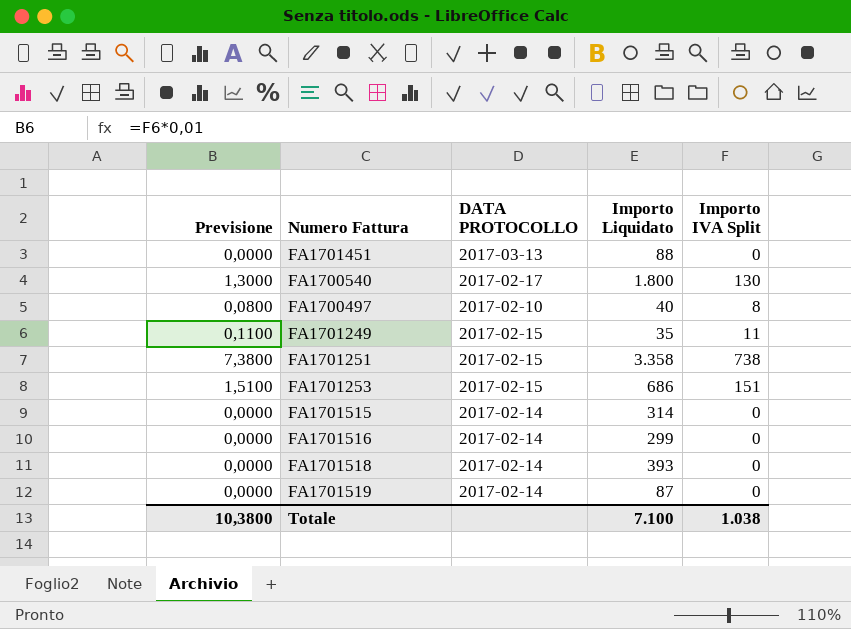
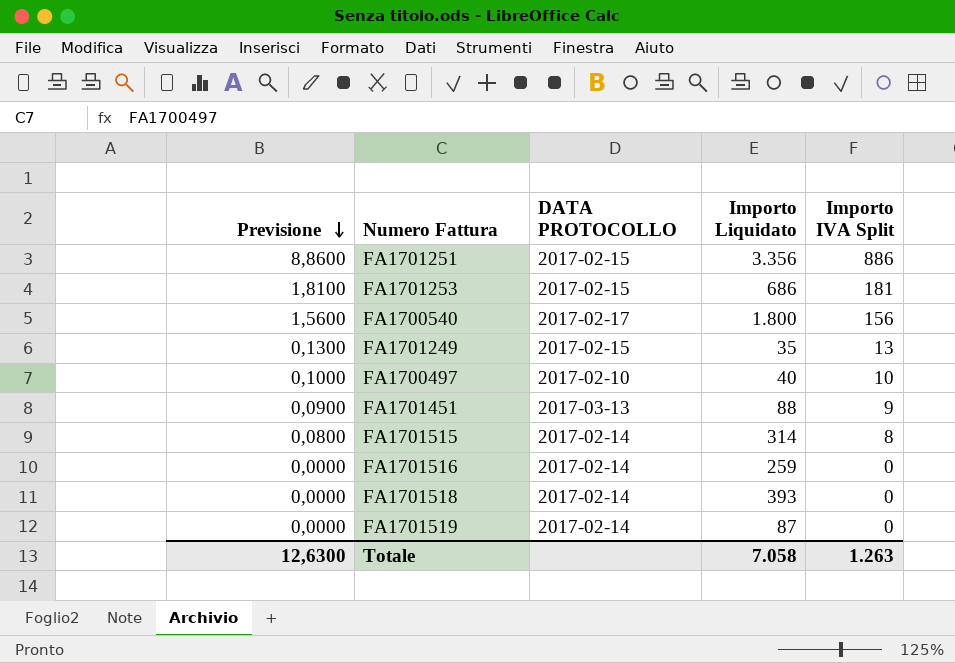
row order: none -> Previsione descending
FA1701251 | Previsione: 7,3800 -> 8,8600
FA1701251 | Importo Liquidato: 3.358 -> 3.356
FA1701251 | Importo IVA Split: 738 -> 886
FA1701253 | Previsione: 1,5100 -> 1,8100
FA1701253 | Importo IVA Split: 151 -> 181
FA1700540 | Previsione: 1,3000 -> 1,5600
FA1700540 | Importo IVA Split: 130 -> 156
FA1701249 | Previsione: 0,1100 -> 0,1300
FA1701249 | Importo IVA Split: 11 -> 13
FA1700497 | Previsione: 0,0800 -> 0,1000
FA1700497 | Importo IVA Split: 8 -> 10
FA1701451 | Previsione: 0,0000 -> 0,0900
FA1701451 | Importo IVA Split: 0 -> 9
FA1701515 | Previsione: 0,0000 -> 0,0800
FA1701515 | Importo IVA Split: 0 -> 8
FA1701516 | Importo Liquidato: 299 -> 259
Totale | Previsione: 10,3800 -> 12,6300
Totale | Importo Liquidato: 7.100 -> 7.058
Totale | Importo IVA Split: 1.038 -> 1.263

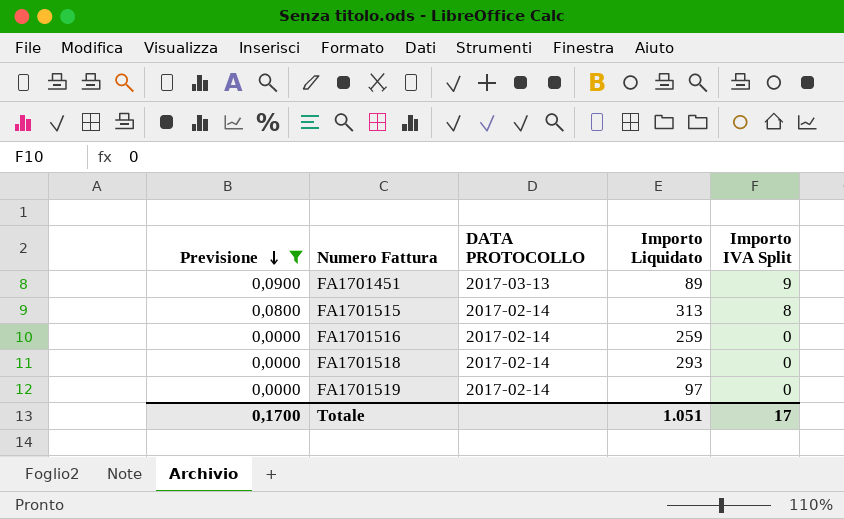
filter: none -> Previsione <= 0,0900
FA1701451 | Importo Liquidato: 88 -> 89
FA1701515 | Importo Liquidato: 314 -> 313
FA1701518 | Importo Liquidato: 393 -> 293
FA1701519 | Importo Liquidato: 87 -> 97
Totale | Previsione: 12,6300 -> 0,1700
Totale | Importo Liquidato: 7.058 -> 1.051
Totale | Importo IVA Split: 1.263 -> 17

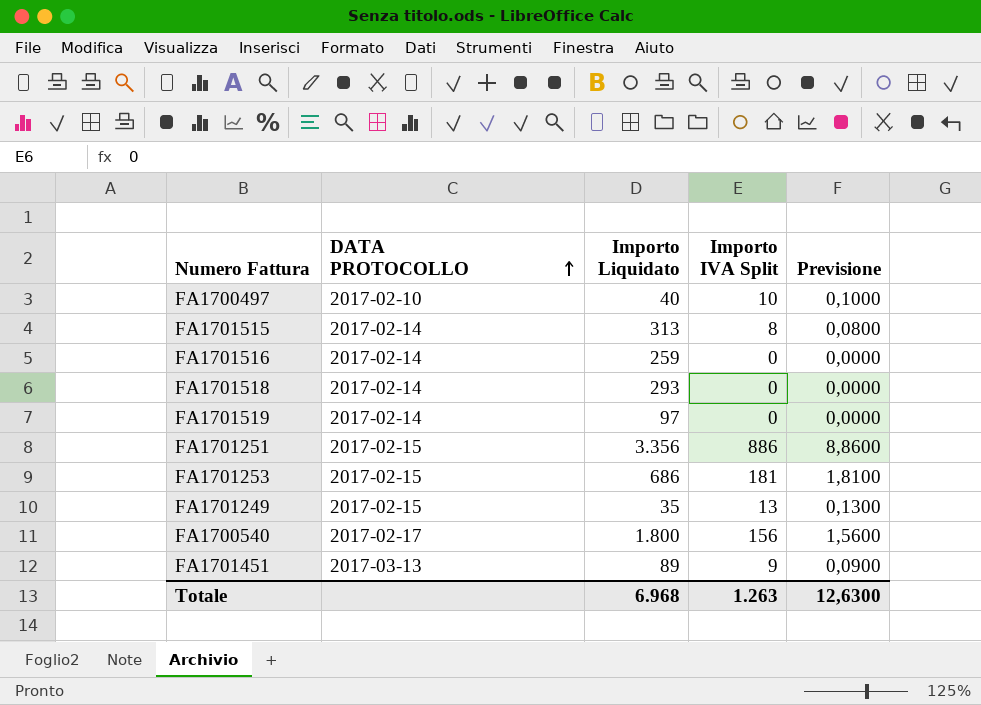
filter: Previsione <= 0,0900 -> none
row order: Previsione descending -> DATA PROTOCOLLO ascending
column Previsione | position: 1 -> 5
Totale | Importo Liquidato: 1.051 -> 6.968
Totale | Importo IVA Split: 17 -> 1.263
Totale | Previsione: 0,1700 -> 12,6300

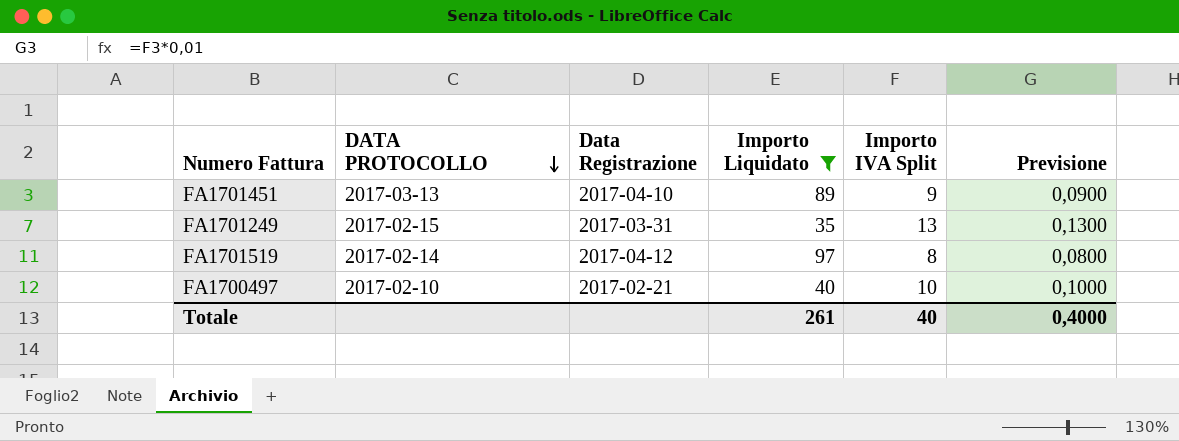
filter: none -> Importo Liquidato <= 97
row order: DATA PROTOCOLLO ascending -> DATA PROTOCOLLO descending
column Data Registrazione | position: none -> 3
FA1701519 | Importo IVA Split: 0 -> 8
FA1701519 | Previsione: 0,0000 -> 0,0800
Totale | Importo Liquidato: 6.968 -> 261
Totale | Importo IVA Split: 1.263 -> 40
Totale | Previsione: 12,6300 -> 0,4000

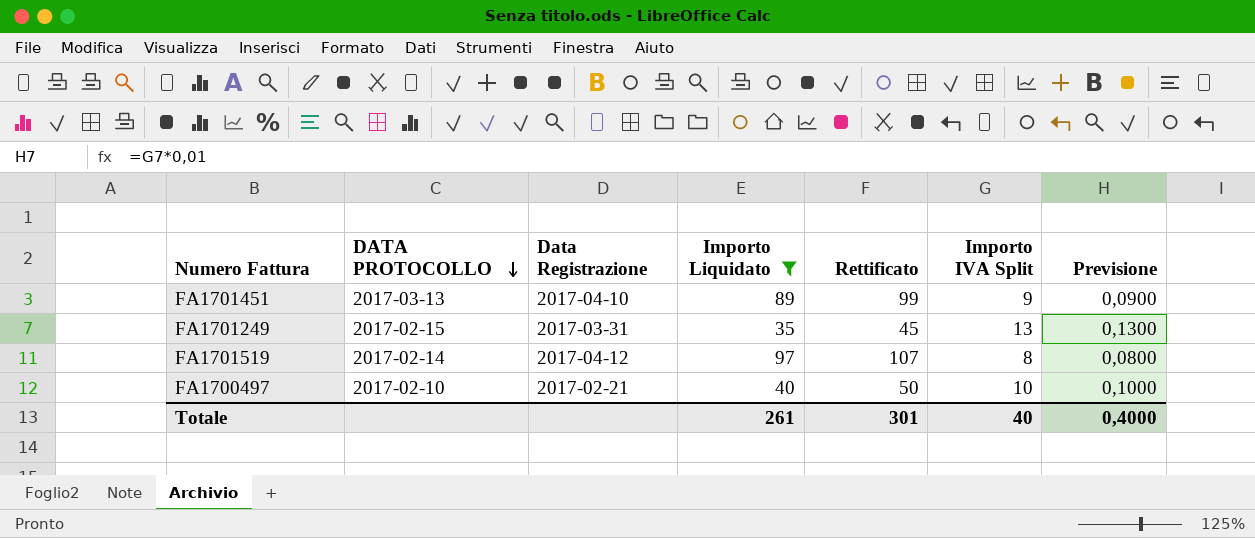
column Rettificato | formula: none -> [Importo Liquidato] + 10

